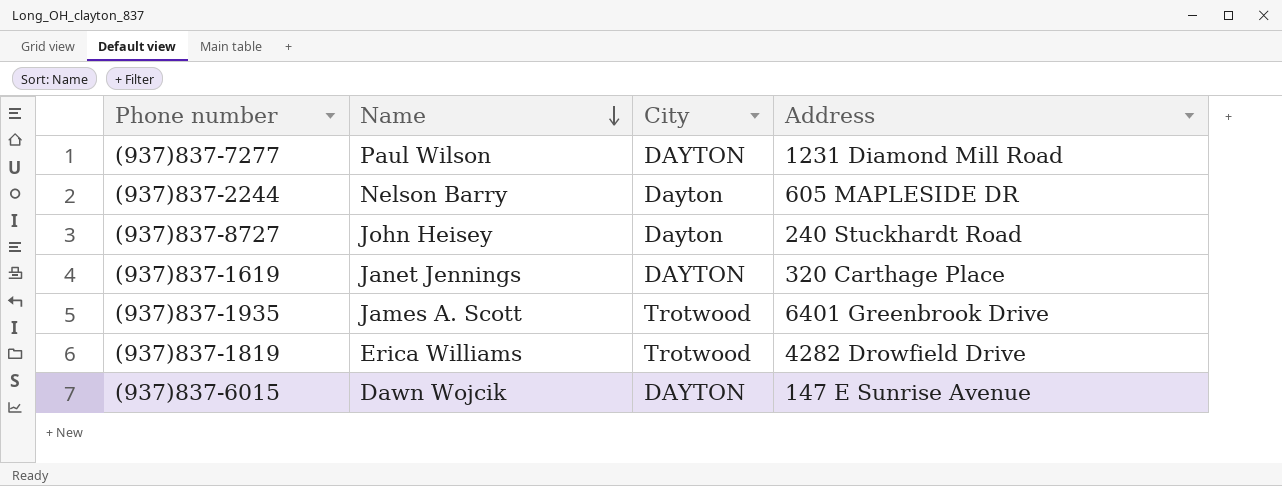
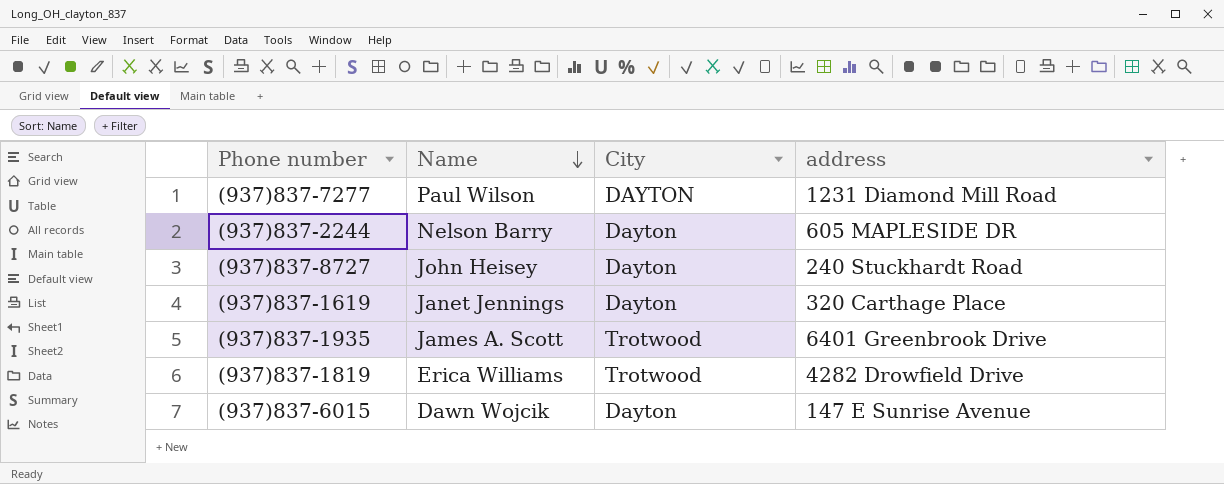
column name: Address -> address
(937)837-1619 | City: DAYTON -> Dayton
(937)837-6015 | City: DAYTON -> Dayton

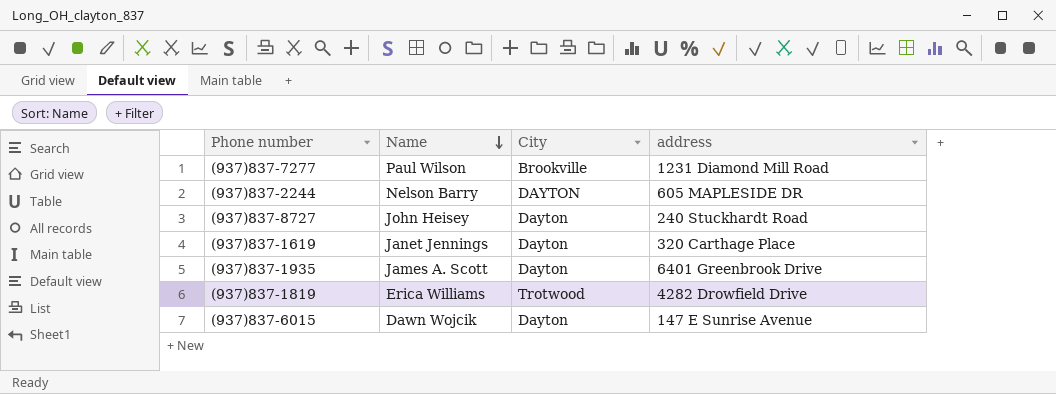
(937)837-7277 | City: DAYTON -> Brookville
(937)837-2244 | City: Dayton -> DAYTON
(937)837-1935 | City: Trotwood -> Dayton

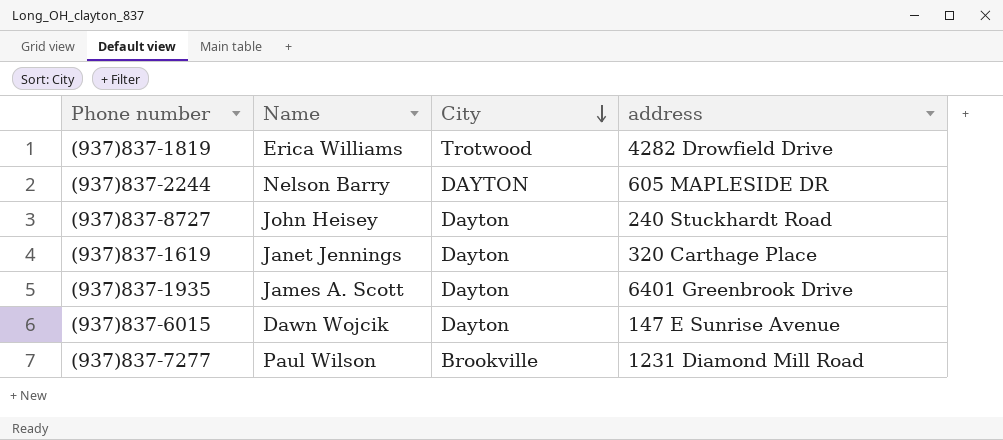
row order: Name descending -> City descending

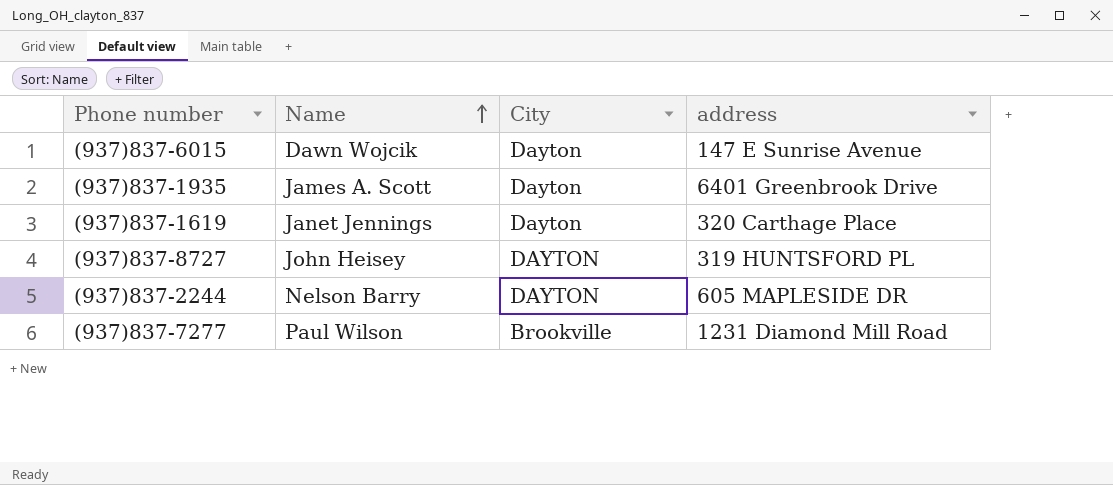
row order: City descending -> Name ascending
row (937)837-1819: Erica Williams | Trotwood | 4282 Drowfield Drive -> none
(937)837-8727 | City: Dayton -> DAYTON
(937)837-8727 | address: 240 Stuckhardt Road -> 319 HUNTSFORD PL

